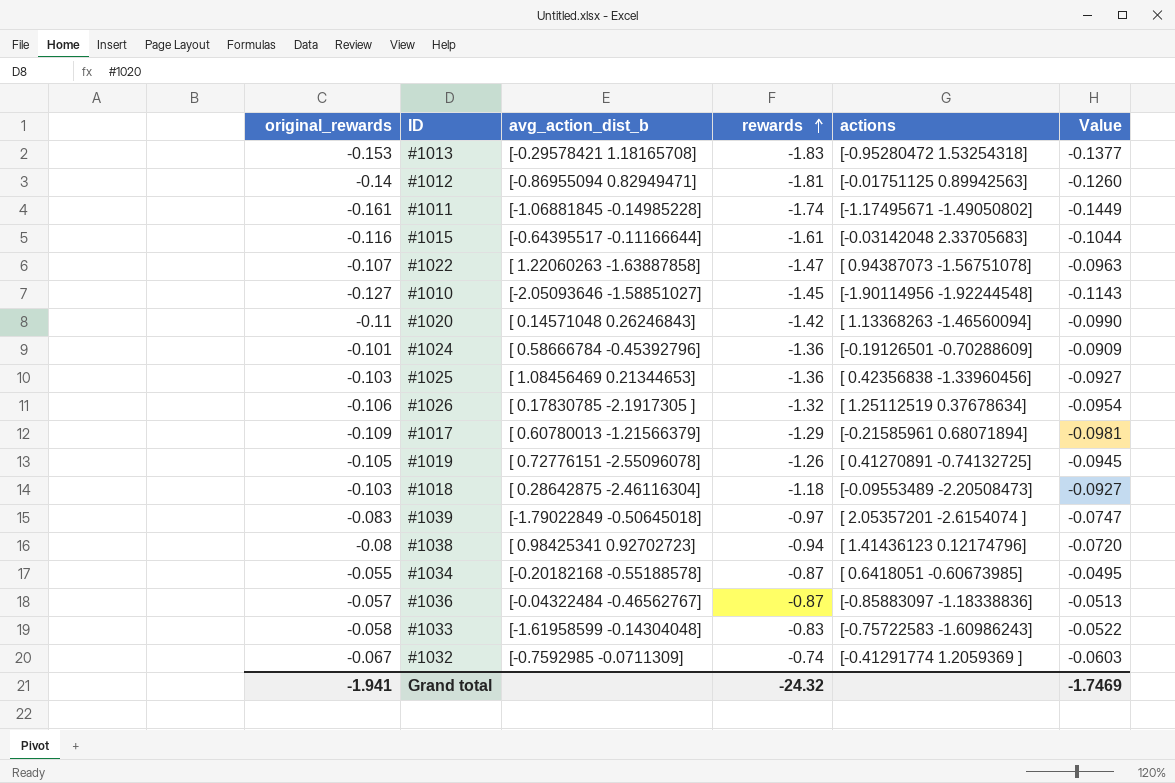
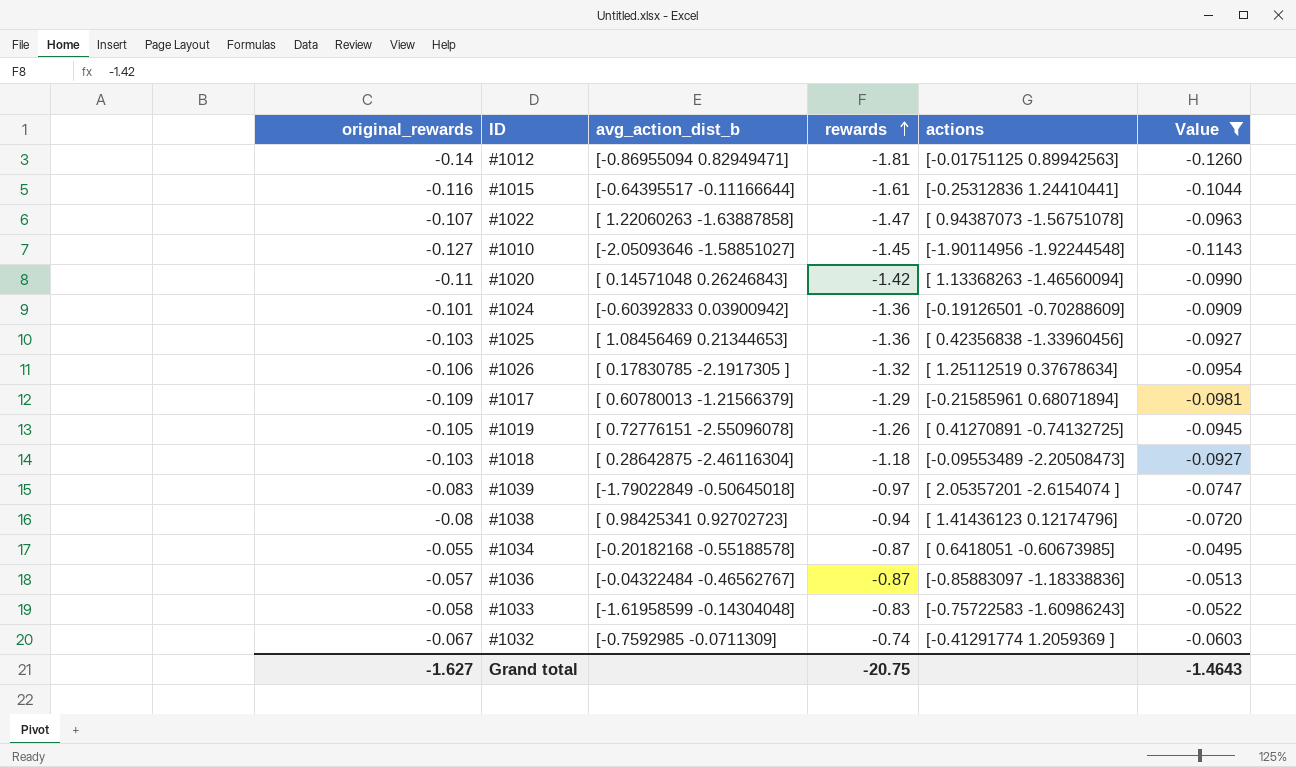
filter: none -> Value >= -0.1260
#1015 | actions: [-0.03142048 2.33705683] -> [-0.25312836 1.24410441]
#1024 | avg_action_dist_b: [ 0.58666784 -0.45392796] -> [-0.60392833 0.03900942]
Grand total | original_rewards: -1.941 -> -1.627
Grand total | rewards: -24.32 -> -20.75
Grand total | Value: -1.7469 -> -1.4643

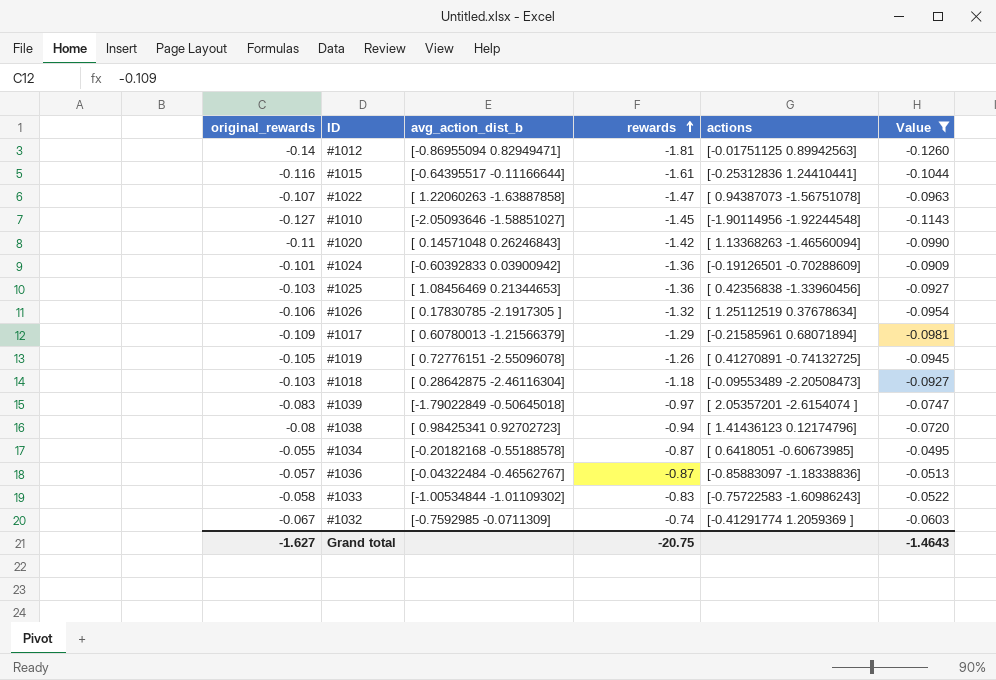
#1033 | avg_action_dist_b: [-1.61958599 -0.14304048] -> [-1.00534844 -1.01109302]

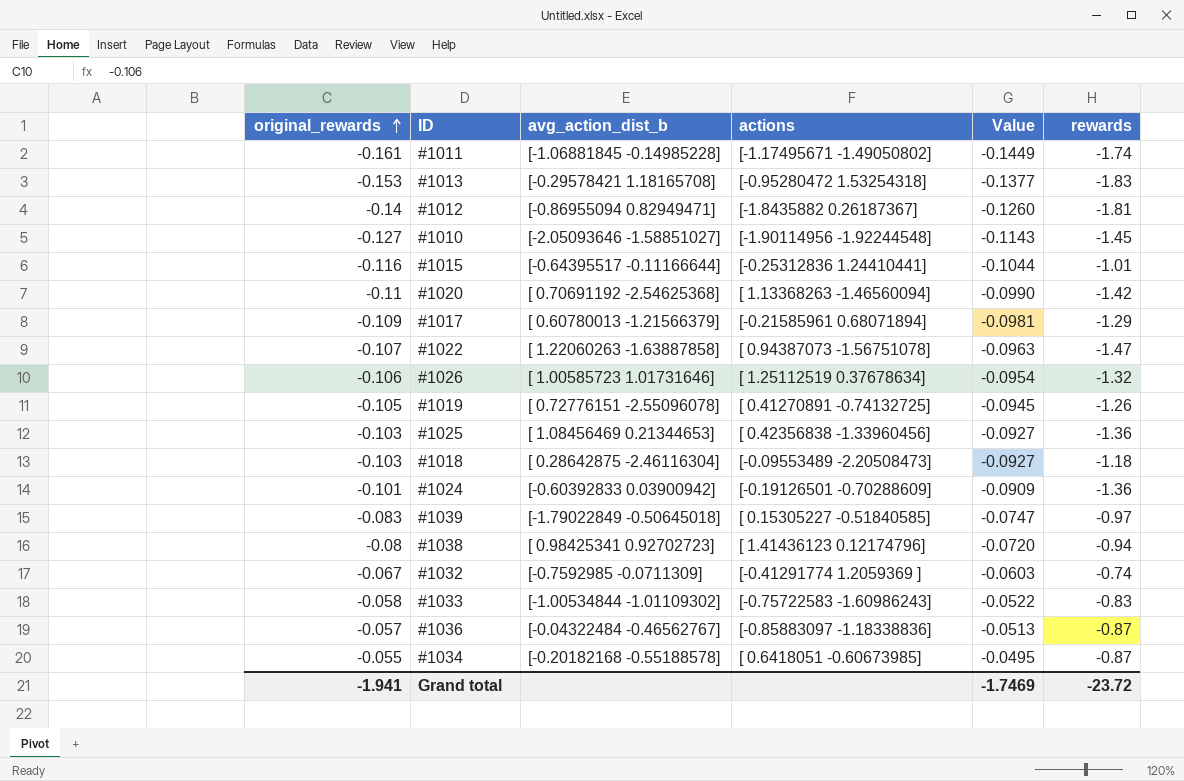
filter: Value >= -0.1260 -> none
row order: rewards ascending -> original_rewards ascending
column rewards | position: 4 -> 6
#1012 | actions: [-0.01751125 0.89942563] -> [-1.8435882 0.26187367]
#1015 | rewards: -1.61 -> -1.01
#1020 | avg_action_dist_b: [ 0.14571048 0.26246843] -> [ 0.70691192 -2.54625368]
#1026 | avg_action_dist_b: [ 0.17830785 -2.1917305 ] -> [ 1.00585723 1.01731646]
#1039 | actions: [ 2.05357201 -2.6154074 ] -> [ 0.15305227 -0.51840585]
Grand total | original_rewards: -1.627 -> -1.941
Grand total | Value: -1.4643 -> -1.7469
Grand total | rewards: -20.75 -> -23.72

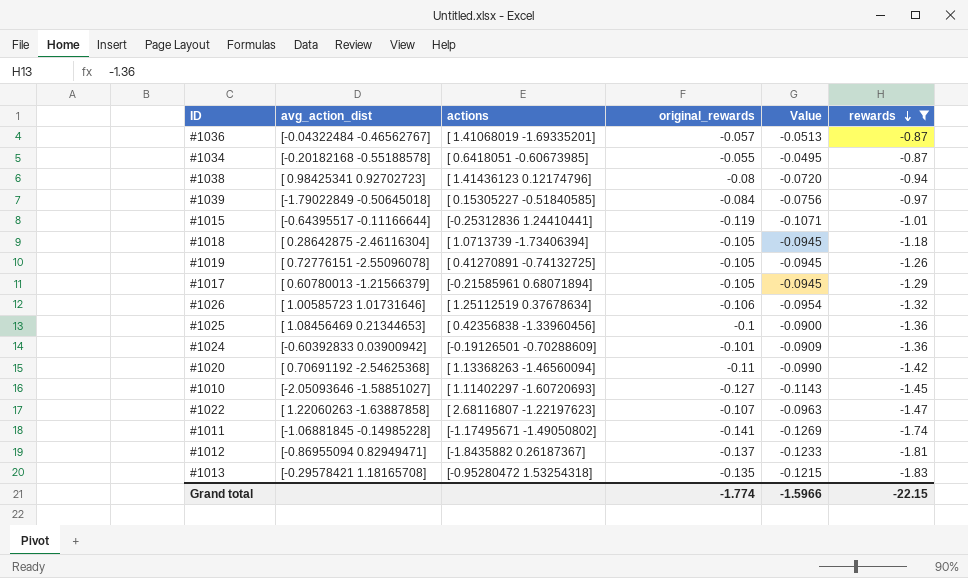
filter: none -> rewards <= -0.87
row order: original_rewards ascending -> rewards descending
column name: avg_action_dist_b -> avg_action_dist
column original_rewards | position: 1 -> 4
#1036 | actions: [-0.85883097 -1.18338836] -> [ 1.41068019 -1.69335201]
#1039 | original_rewards: -0.083 -> -0.084
#1039 | Value: -0.0747 -> -0.0756
#1015 | original_rewards: -0.116 -> -0.119
#1015 | Value: -0.1044 -> -0.1071
#1018 | actions: [-0.09553489 -2.20508473] -> [ 1.0713739 -1.73406394]
#1018 | original_rewards: -0.103 -> -0.105
#1018 | Value: -0.0927 -> -0.0945
#1017 | original_rewards: -0.109 -> -0.105
#1017 | Value: -0.0981 -> -0.0945
#1025 | original_rewards: -0.103 -> -0.1
#1025 | Value: -0.0927 -> -0.0900
#1010 | actions: [-1.90114956 -1.92244548] -> [ 1.11402297 -1.60720693]
#1022 | actions: [ 0.94387073 -1.56751078] -> [ 2.68116807 -1.22197623]
#1011 | original_rewards: -0.161 -> -0.141
#1011 | Value: -0.1449 -> -0.1269
#1012 | original_rewards: -0.14 -> -0.137
#1012 | Value: -0.1260 -> -0.1233
#1013 | original_rewards: -0.153 -> -0.135
#1013 | Value: -0.1377 -> -0.1215
Grand total | original_rewards: -1.941 -> -1.774
Grand total | Value: -1.7469 -> -1.5966
Grand total | rewards: -23.72 -> -22.15

